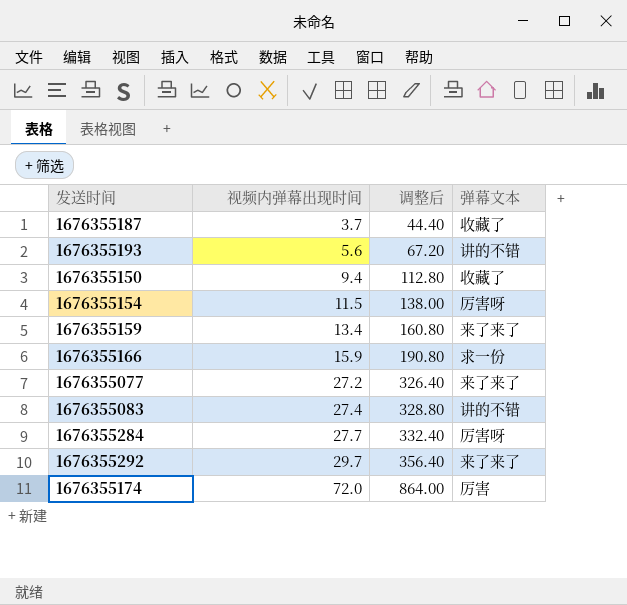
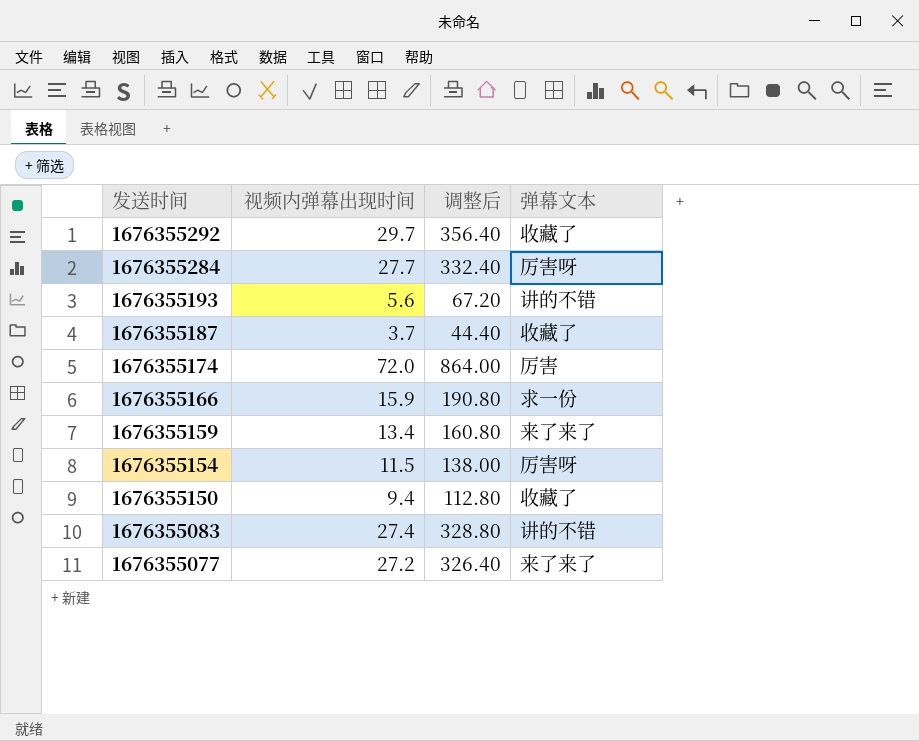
row order: 视频内弹幕出现时间 ascending -> 发送时间 descending
1676355292 | 弹幕文本: 来了来了 -> 收藏了

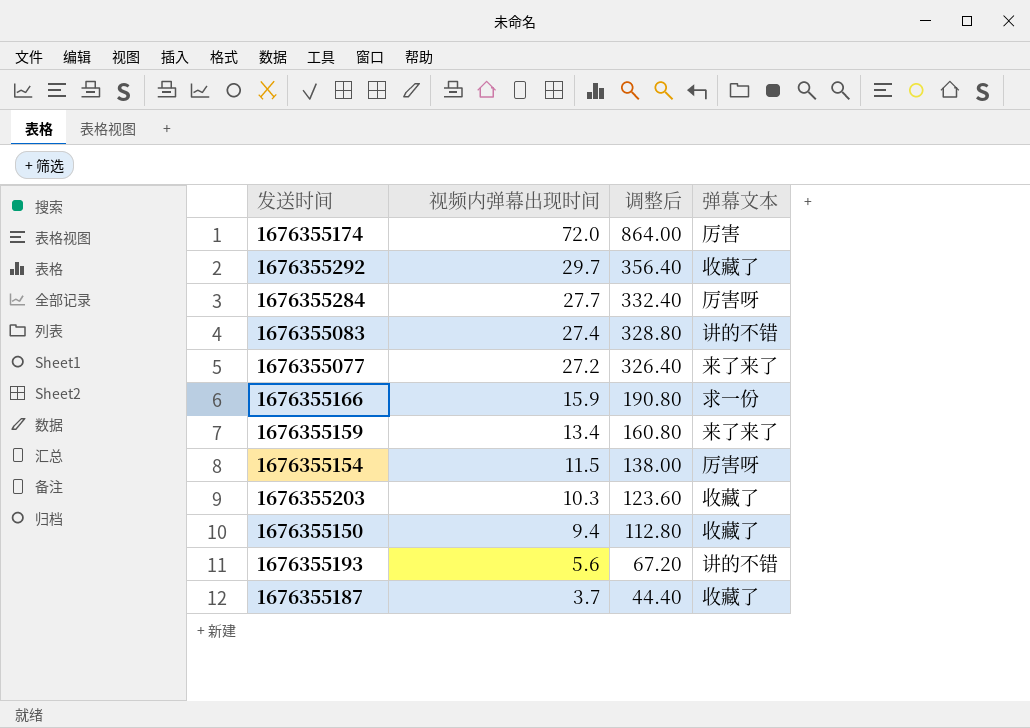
row order: 发送时间 descending -> 视频内弹幕出现时间 descending
row 1676355203: none -> 10.3 | 123.60 | 收藏了

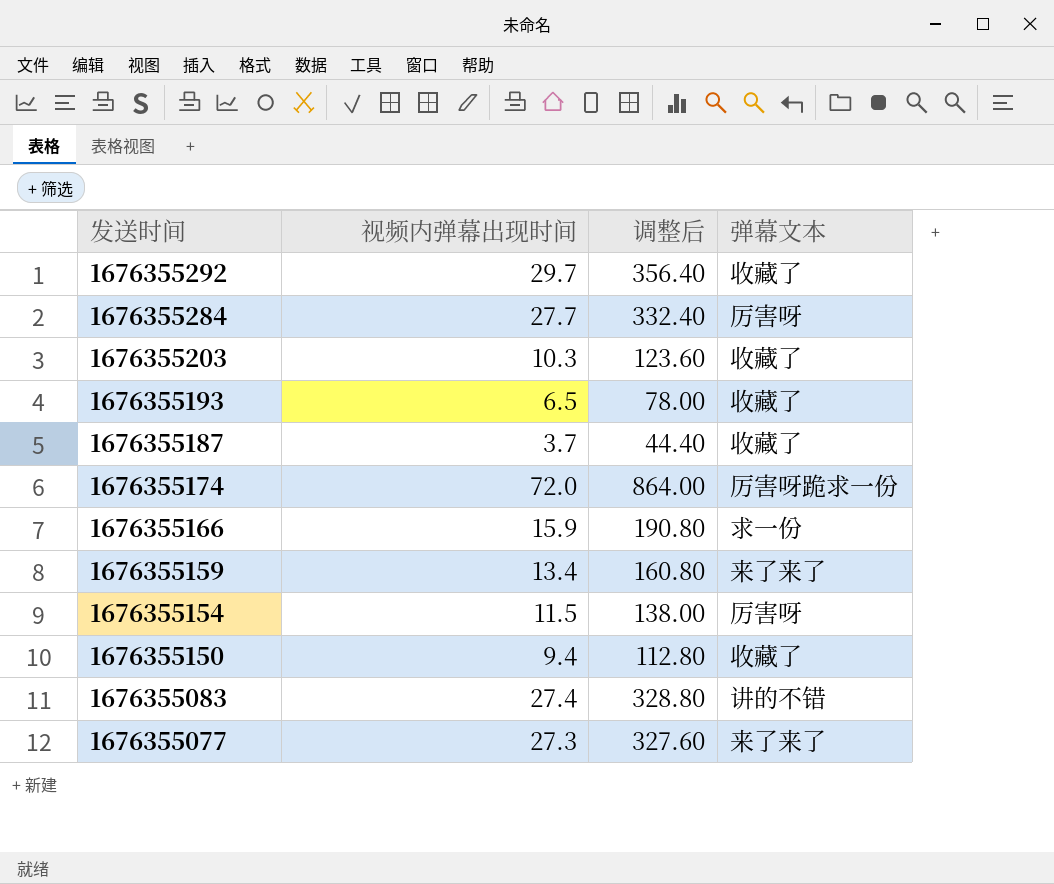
row order: 视频内弹幕出现时间 descending -> 发送时间 descending
1676355193 | 视频内弹幕出现时间: 5.6 -> 6.5
1676355193 | 调整后: 67.20 -> 78.00
1676355193 | 弹幕文本: 讲的不错 -> 收藏了
1676355174 | 弹幕文本: 厉害 -> 厉害呀跪求一份
1676355077 | 视频内弹幕出现时间: 27.2 -> 27.3
1676355077 | 调整后: 326.40 -> 327.60

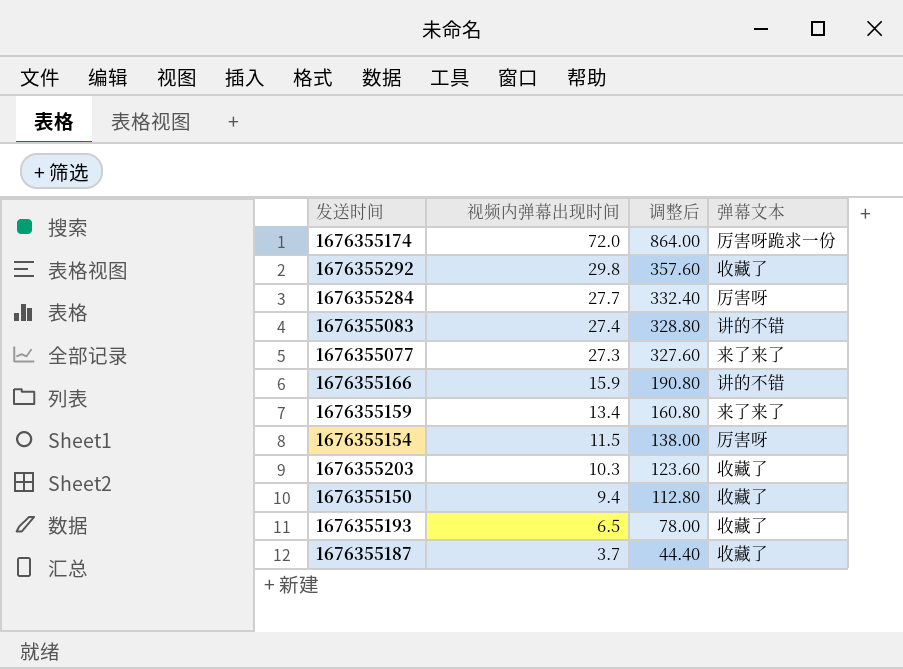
row order: 发送时间 descending -> 视频内弹幕出现时间 descending
1676355292 | 视频内弹幕出现时间: 29.7 -> 29.8
1676355292 | 调整后: 356.40 -> 357.60
1676355166 | 弹幕文本: 求一份 -> 讲的不错

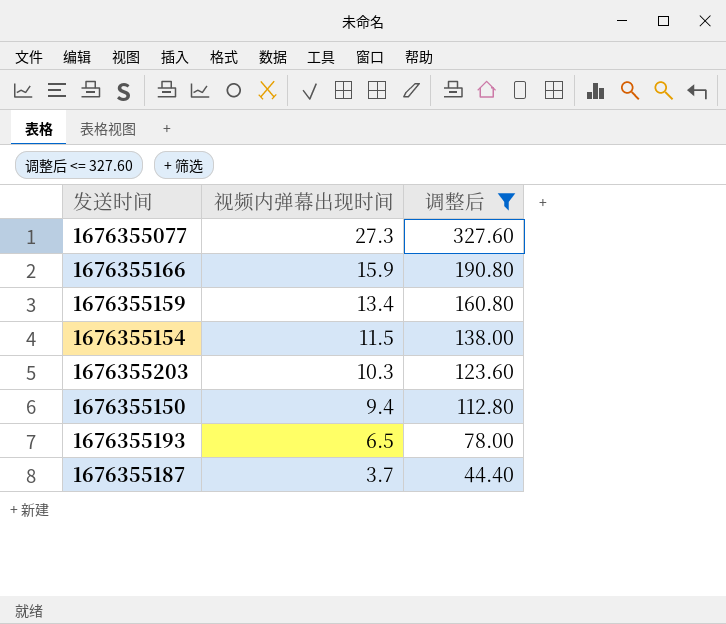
filter: none -> 调整后 <= 327.60
column 弹幕文本 | position: 4 -> none

